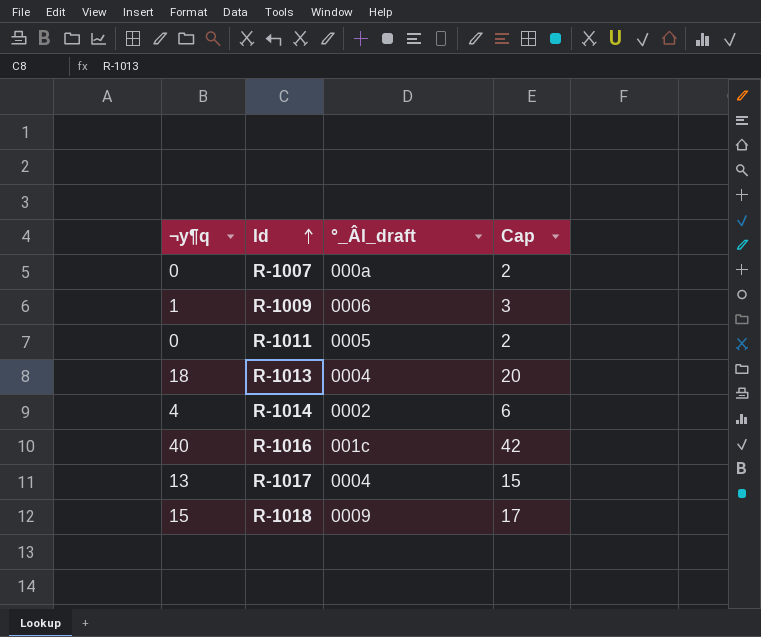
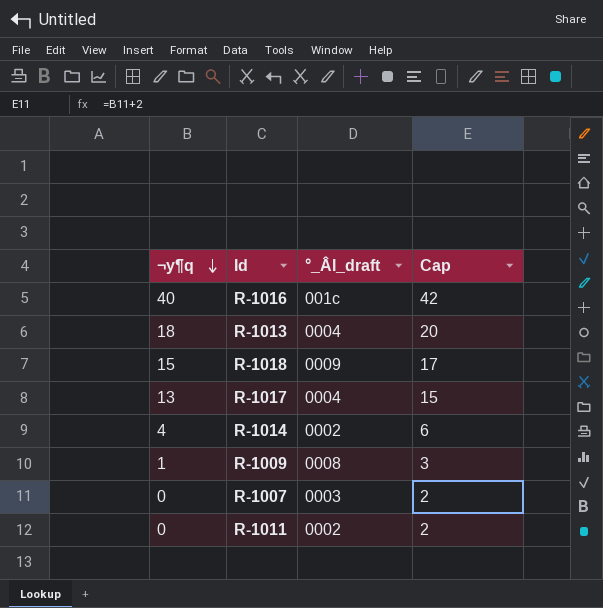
row order: Id ascending -> ¬y¶q descending
R-1009 | °_ÂI_draft: 0006 -> 0008
R-1007 | °_ÂI_draft: 000a -> 0003
R-1011 | °_ÂI_draft: 0005 -> 0002

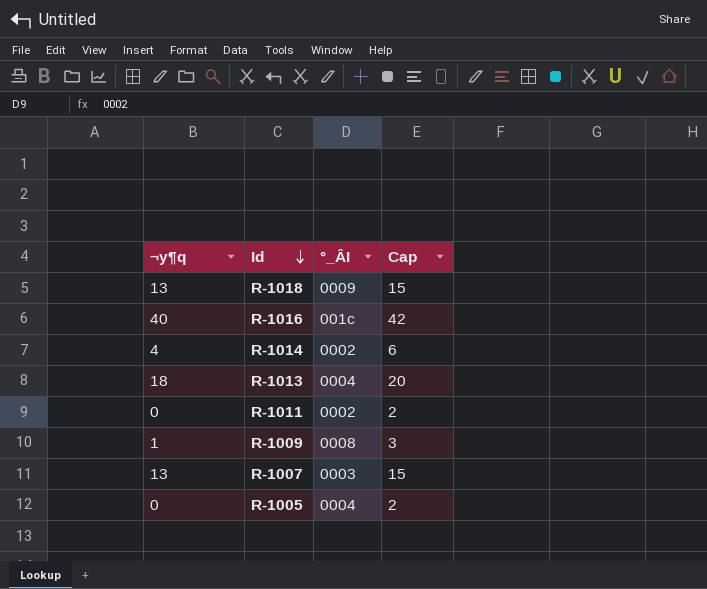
row order: ¬y¶q descending -> Id descending
column name: °_ÂI_draft -> °_ÂI
row R-1017: 13 | 0004 | 15 -> none
R-1018 | ¬y¶q: 15 -> 13
R-1018 | Cap: 17 -> 15
R-1007 | ¬y¶q: 0 -> 13
R-1007 | Cap: 2 -> 15
row R-1005: none -> 0 | 0004 | 2

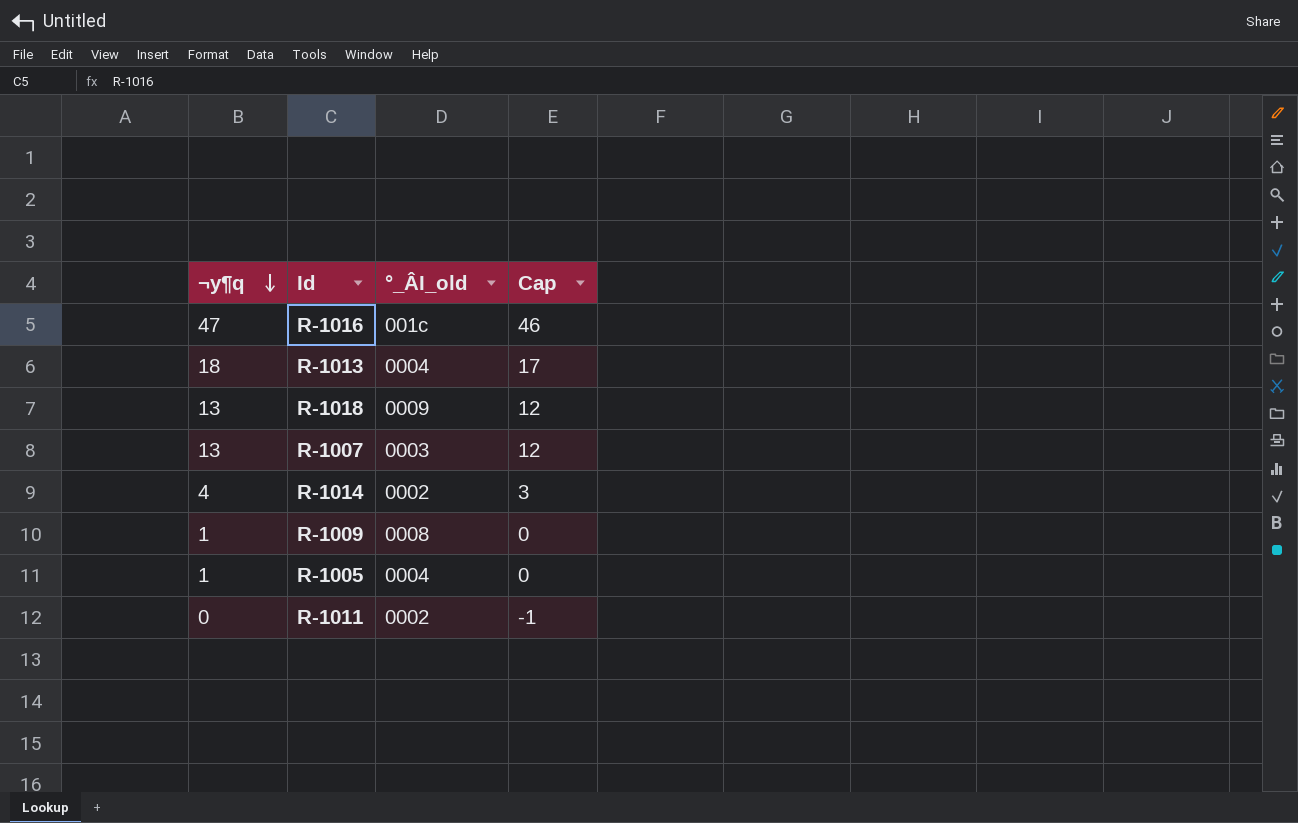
row order: Id descending -> ¬y¶q descending
column name: °_ÂI -> °_ÂI_old
column Cap | formula: [¬y¶q] + 2 -> [¬y¶q] - 1
R-1016 | ¬y¶q: 40 -> 47
R-1005 | ¬y¶q: 0 -> 1

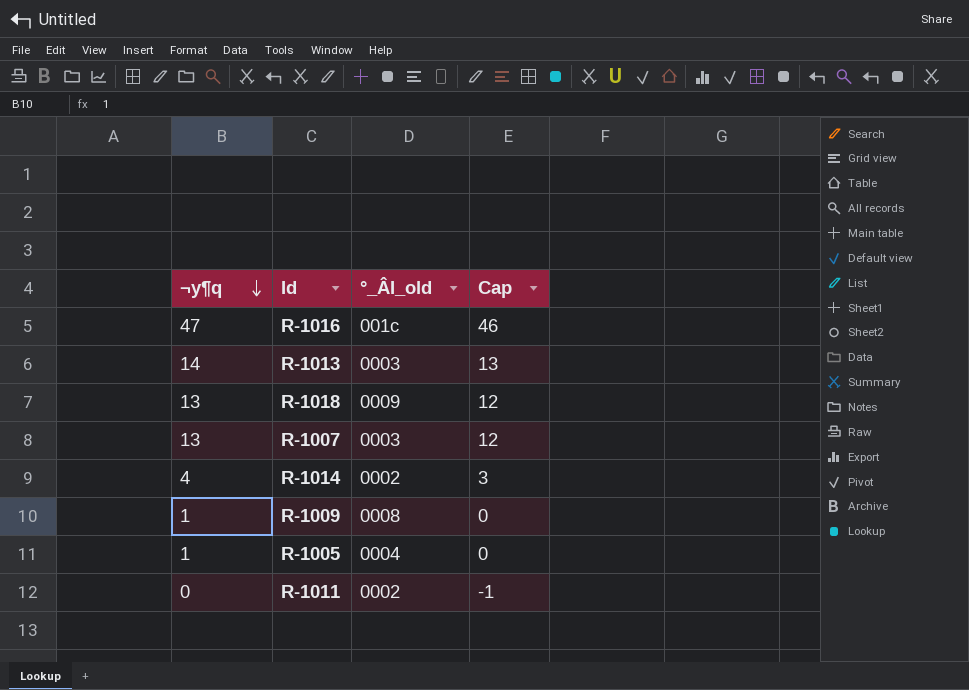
R-1013 | ¬y¶q: 18 -> 14
R-1013 | °_ÂI_old: 0004 -> 0003
R-1013 | Cap: 17 -> 13

